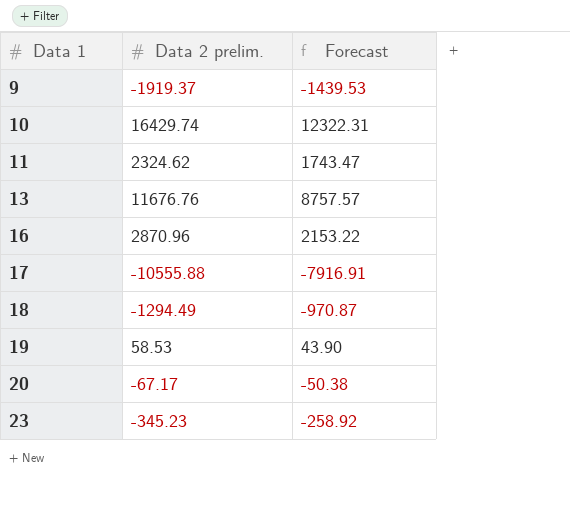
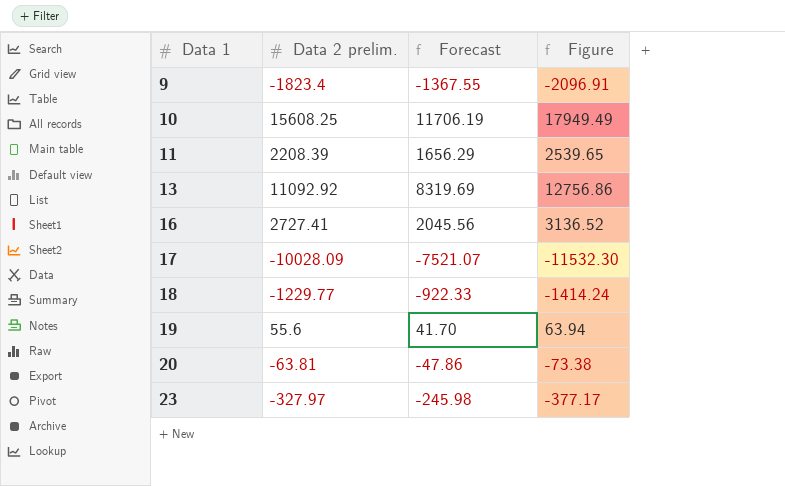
column Figure | formula: none -> [Data 2 prelim.] * 1.15
9 | Data 2 prelim.: -1919.37 -> -1823.4
9 | Forecast: -1439.53 -> -1367.55
10 | Data 2 prelim.: 16429.74 -> 15608.25
10 | Forecast: 12322.31 -> 11706.19
11 | Data 2 prelim.: 2324.62 -> 2208.39
11 | Forecast: 1743.47 -> 1656.29
13 | Data 2 prelim.: 11676.76 -> 11092.92
13 | Forecast: 8757.57 -> 8319.69
16 | Data 2 prelim.: 2870.96 -> 2727.41
16 | Forecast: 2153.22 -> 2045.56
17 | Data 2 prelim.: -10555.88 -> -10028.09
17 | Forecast: -7916.91 -> -7521.07
18 | Data 2 prelim.: -1294.49 -> -1229.77
18 | Forecast: -970.87 -> -922.33
19 | Data 2 prelim.: 58.53 -> 55.6
19 | Forecast: 43.90 -> 41.70
20 | Data 2 prelim.: -67.17 -> -63.81
20 | Forecast: -50.38 -> -47.86
23 | Data 2 prelim.: -345.23 -> -327.97
23 | Forecast: -258.92 -> -245.98

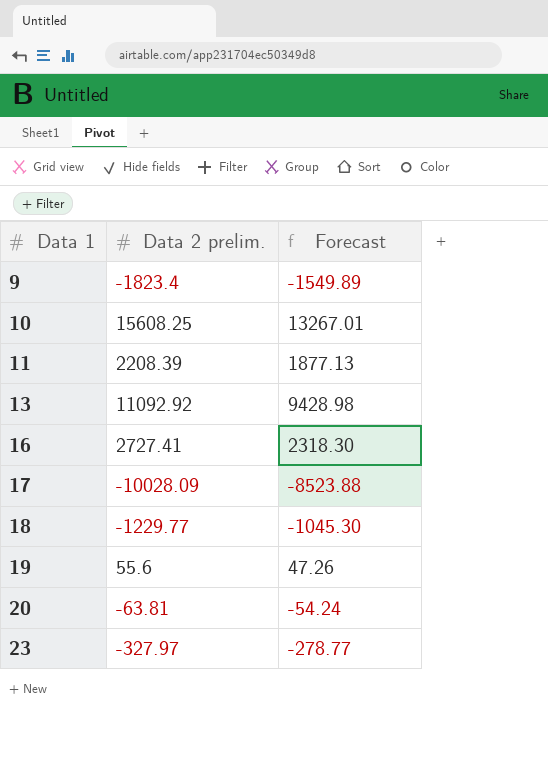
column Figure | formula: [Data 2 prelim.] * 1.15 -> none
column Forecast | formula: [Data 2 prelim.] * 0.75 -> [Data 2 prelim.] * 0.85

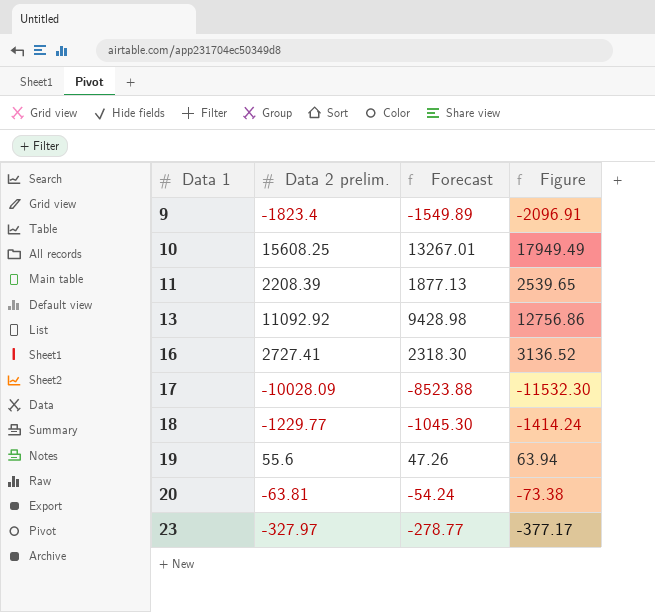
column Figure | formula: none -> [Data 2 prelim.] * 1.15

